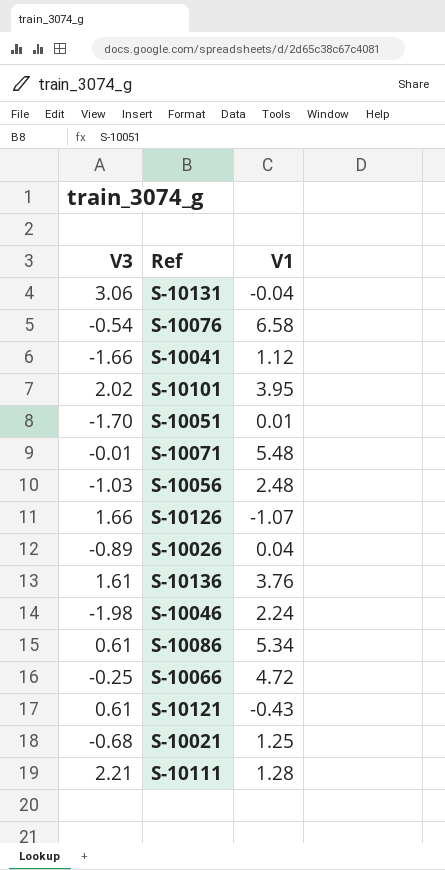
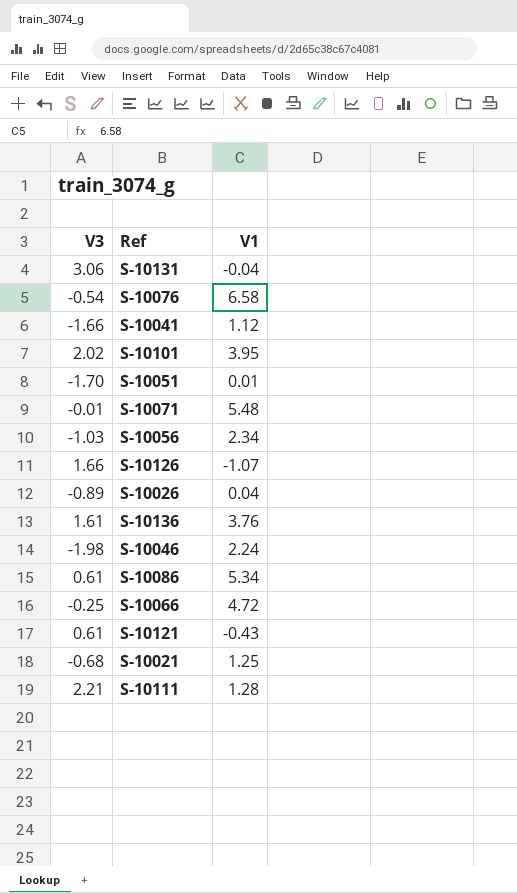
S-10056 | V1: 2.48 -> 2.34

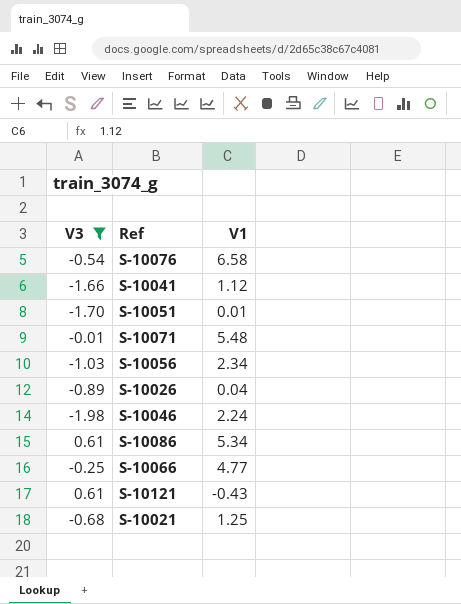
filter: none -> V3 <= 0.61
S-10066 | V1: 4.72 -> 4.77

